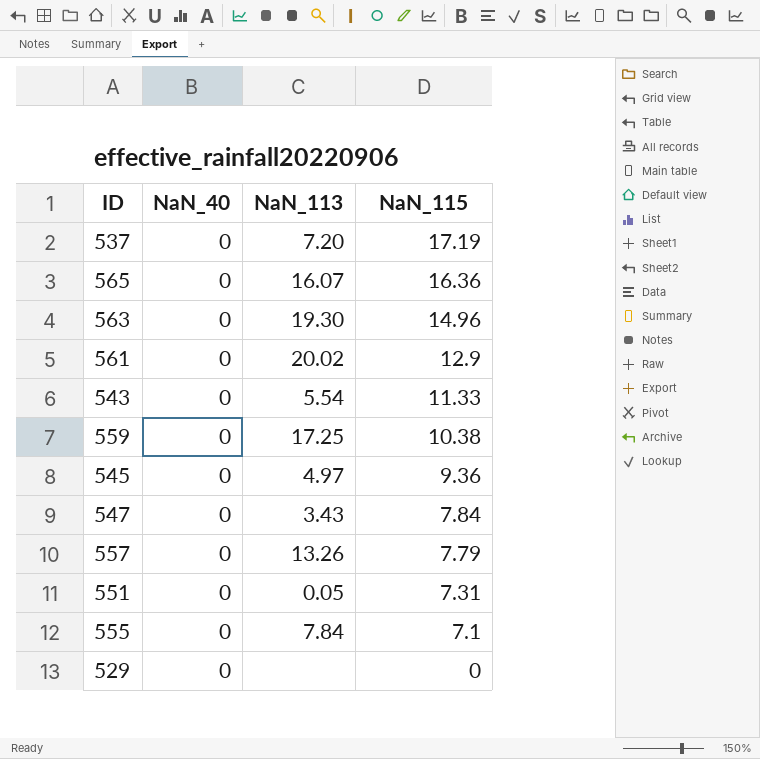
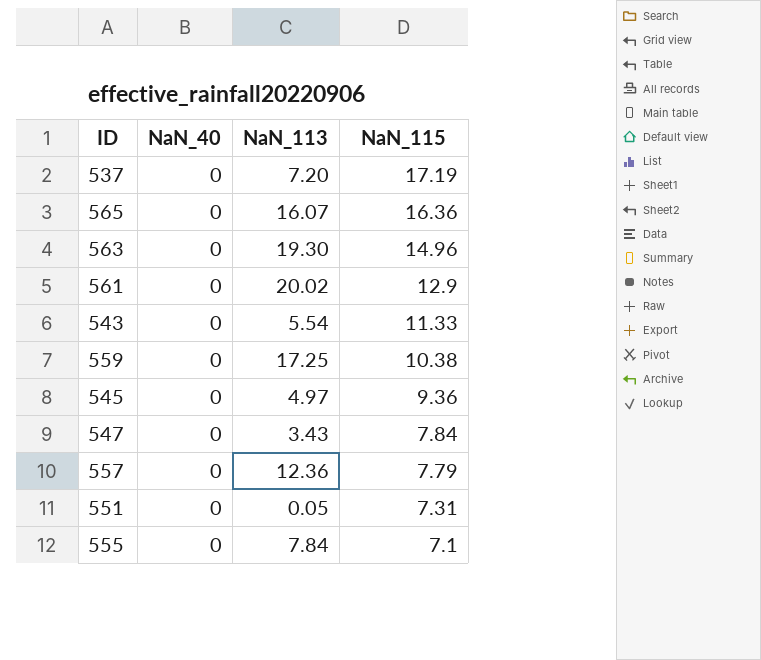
row 529: 0 | none | 0 -> none
557 | NaN_113: 13.26 -> 12.36

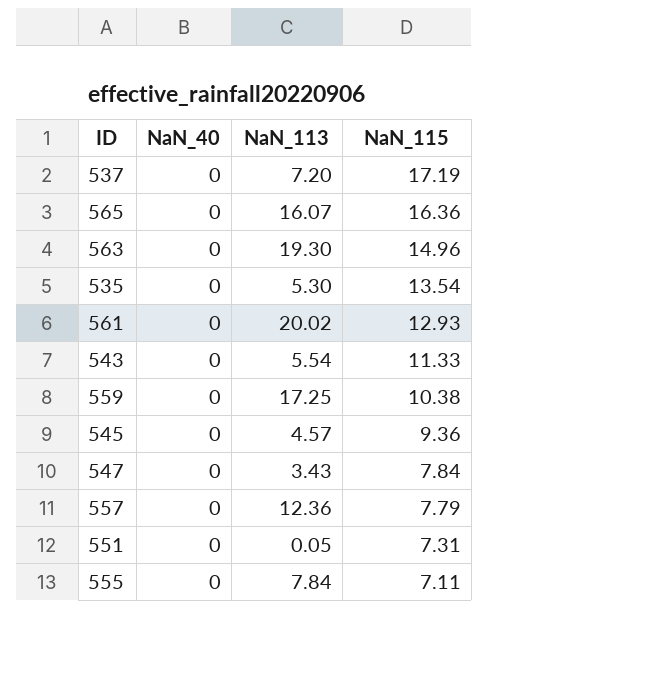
row 535: none -> 0 | 5.30 | 13.54
561 | NaN_115: 12.9 -> 12.93
545 | NaN_113: 4.97 -> 4.57
555 | NaN_115: 7.1 -> 7.11

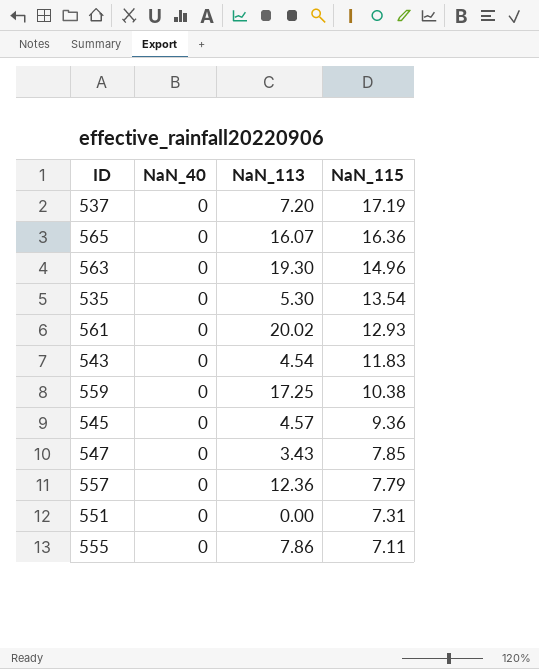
543 | NaN_113: 5.54 -> 4.54
543 | NaN_115: 11.33 -> 11.83
547 | NaN_115: 7.84 -> 7.85
551 | NaN_113: 0.05 -> 0.00
555 | NaN_113: 7.84 -> 7.86

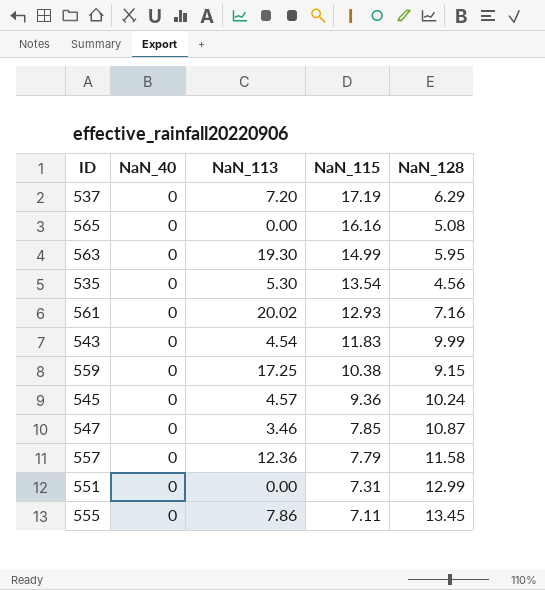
column NaN_128 | position: none -> 5
565 | NaN_113: 16.07 -> 0.00
565 | NaN_115: 16.36 -> 16.16
563 | NaN_115: 14.96 -> 14.99
547 | NaN_113: 3.43 -> 3.46

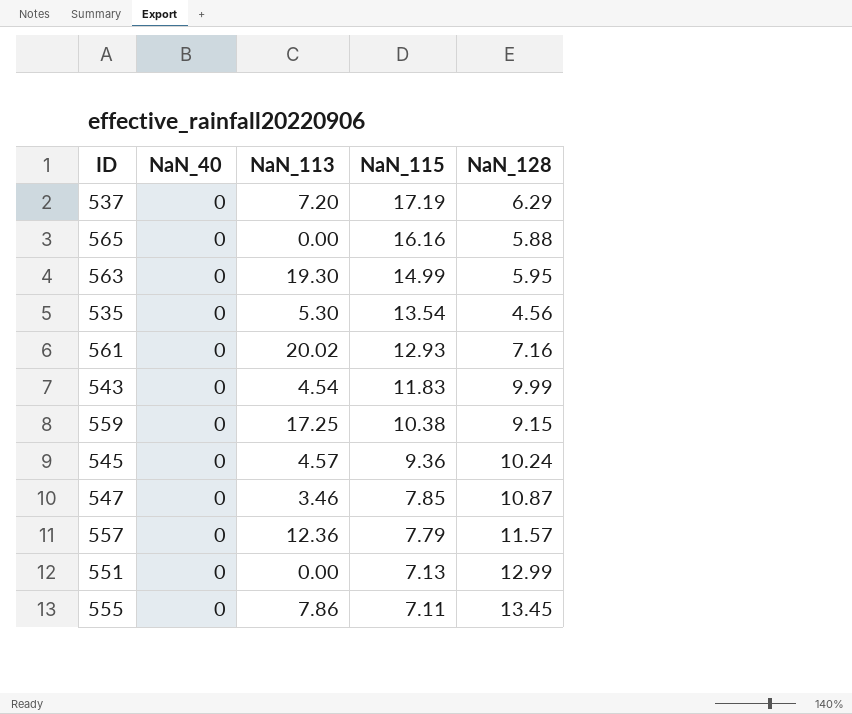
565 | NaN_128: 5.08 -> 5.88
557 | NaN_128: 11.58 -> 11.57
551 | NaN_115: 7.31 -> 7.13

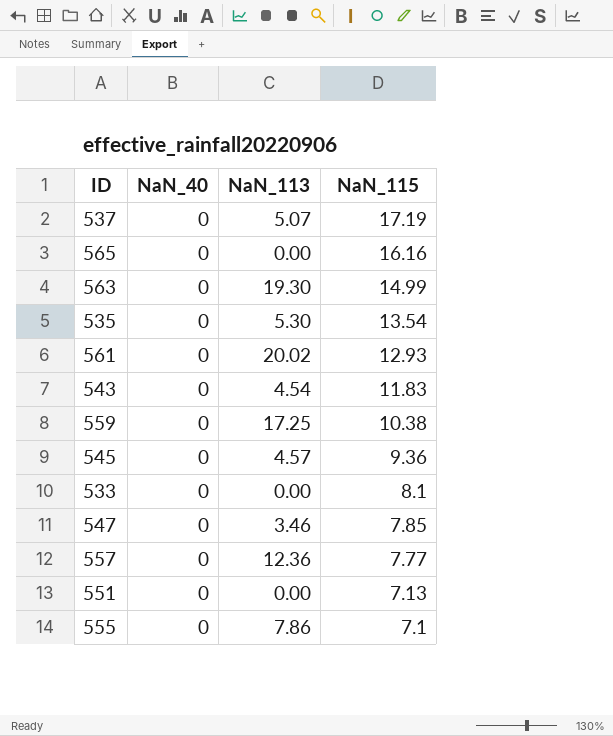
column NaN_128 | position: 5 -> none
537 | NaN_113: 7.20 -> 5.07
row 533: none -> 0 | 0.00 | 8.1
557 | NaN_115: 7.79 -> 7.77
555 | NaN_115: 7.11 -> 7.1

